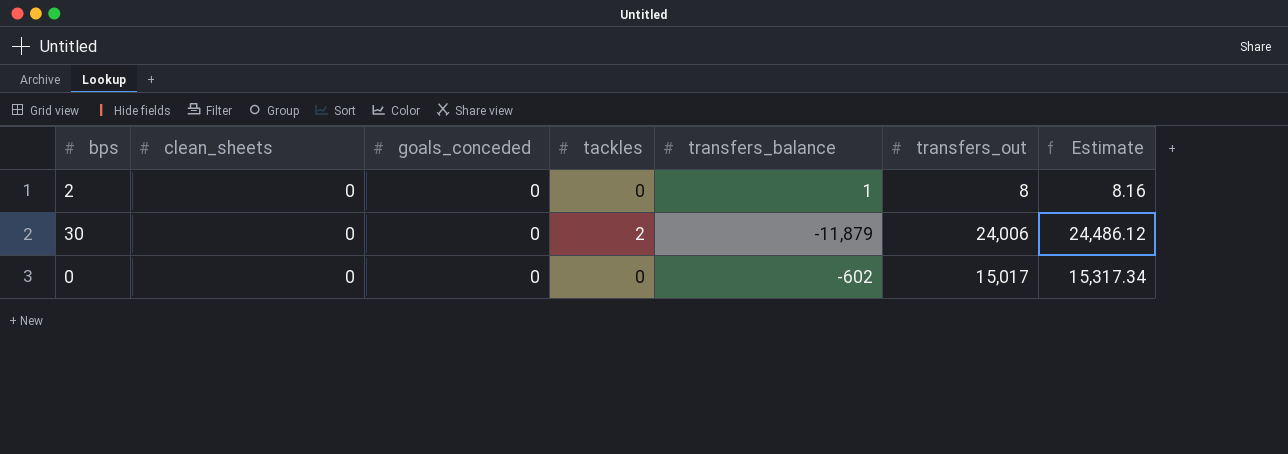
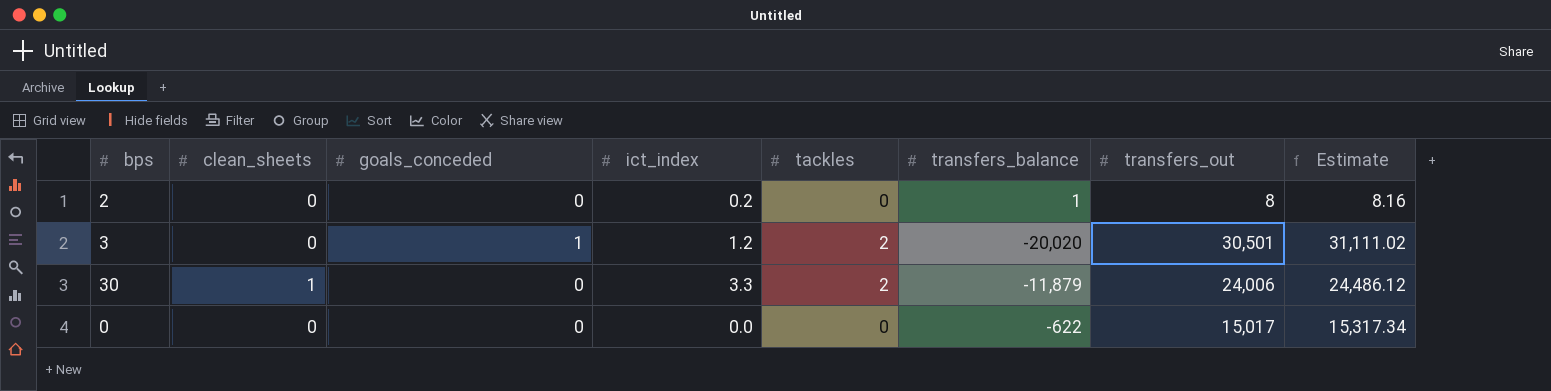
column ict_index | position: none -> 4
row 3: none -> 0 | 1 | 1.2 | 2 | -20,020 | 30,501 | 31,111.02
30 | clean_sheets: 0 -> 1
0 | transfers_balance: -602 -> -622

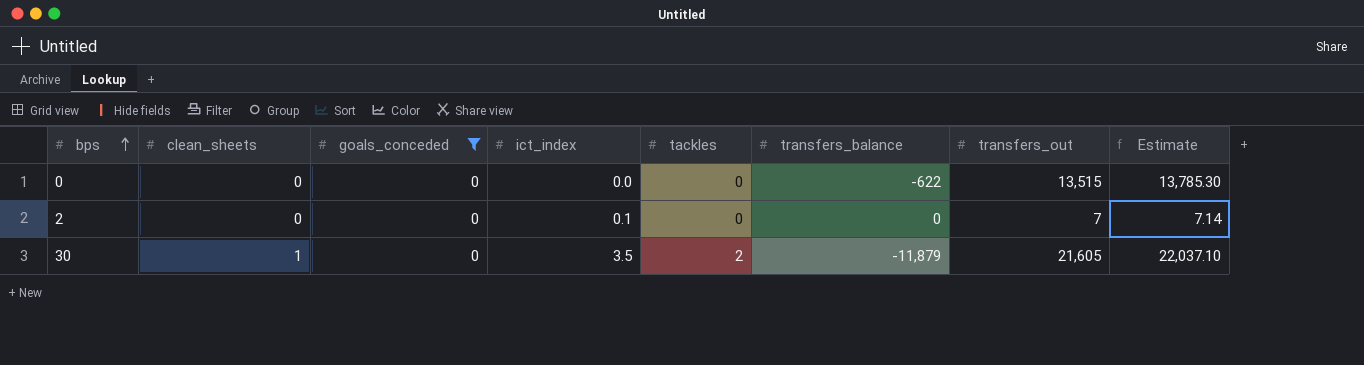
filter: none -> goals_conceded = 0
row order: none -> bps ascending
0 | transfers_out: 15,017 -> 13,515
0 | Estimate: 15,317.34 -> 13,785.30
2 | ict_index: 0.2 -> 0.1
2 | transfers_balance: 1 -> 0
2 | transfers_out: 8 -> 7
2 | Estimate: 8.16 -> 7.14
30 | ict_index: 3.3 -> 3.5
30 | transfers_out: 24,006 -> 21,605
30 | Estimate: 24,486.12 -> 22,037.10

